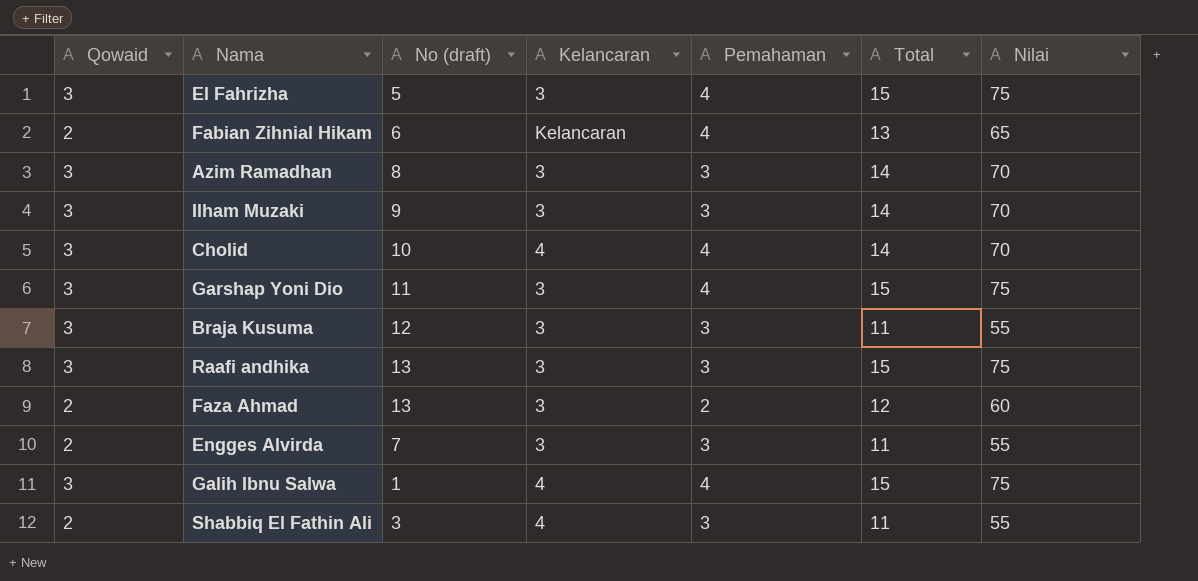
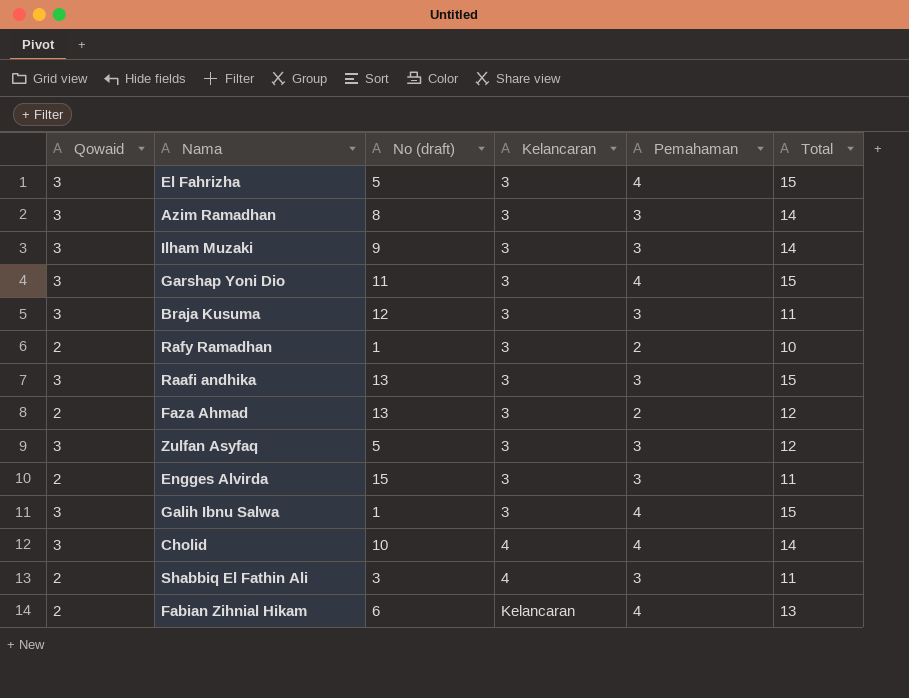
row order: none -> Kelancaran ascending
column Nilai | position: 7 -> none
row Rafy Ramadhan: none -> 2 | 1 | 3 | 2 | 10
row Zulfan Asyfaq: none -> 3 | 5 | 3 | 3 | 12
Engges Alvirda | No (draft): 7 -> 15
Galih Ibnu Salwa | Kelancaran: 4 -> 3

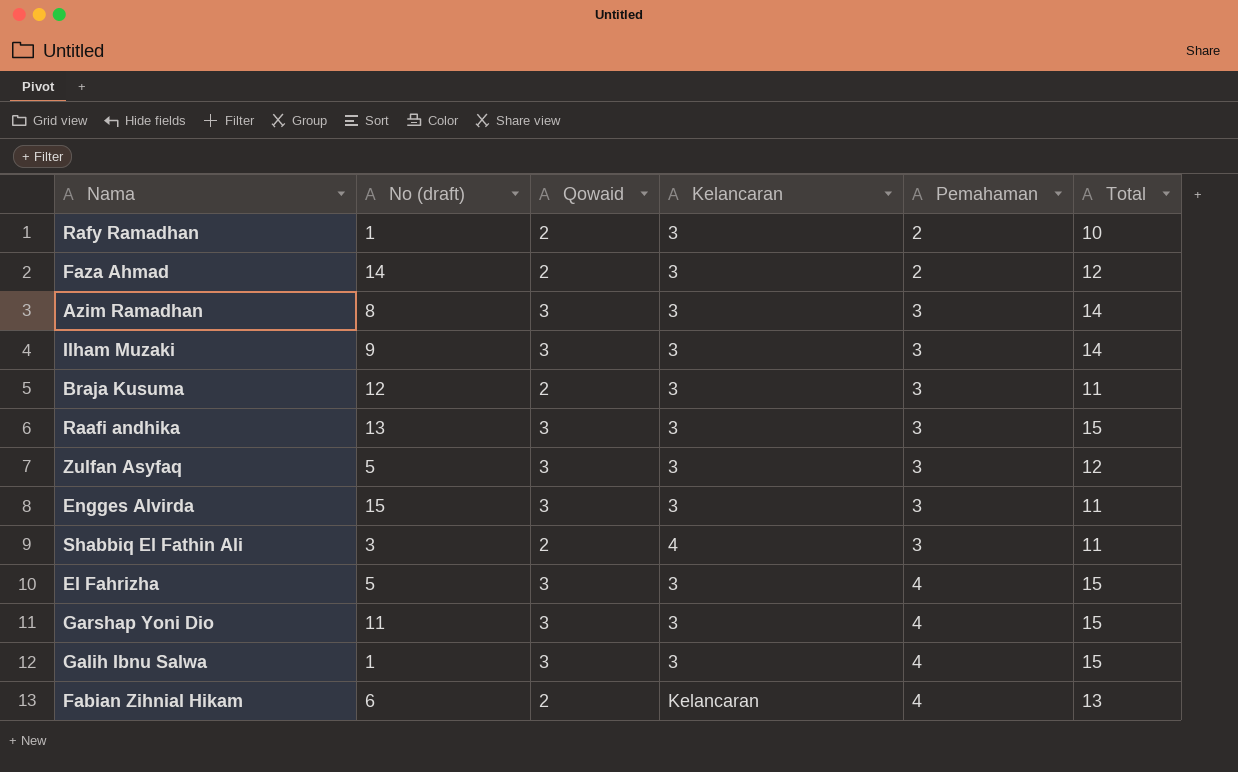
row order: Kelancaran ascending -> Pemahaman ascending
column Qowaid | position: 1 -> 3
row Cholid: 3 | 10 | 4 | 4 | 14 -> none
Faza Ahmad | No (draft): 13 -> 14
Braja Kusuma | Qowaid: 3 -> 2
Engges Alvirda | Qowaid: 2 -> 3

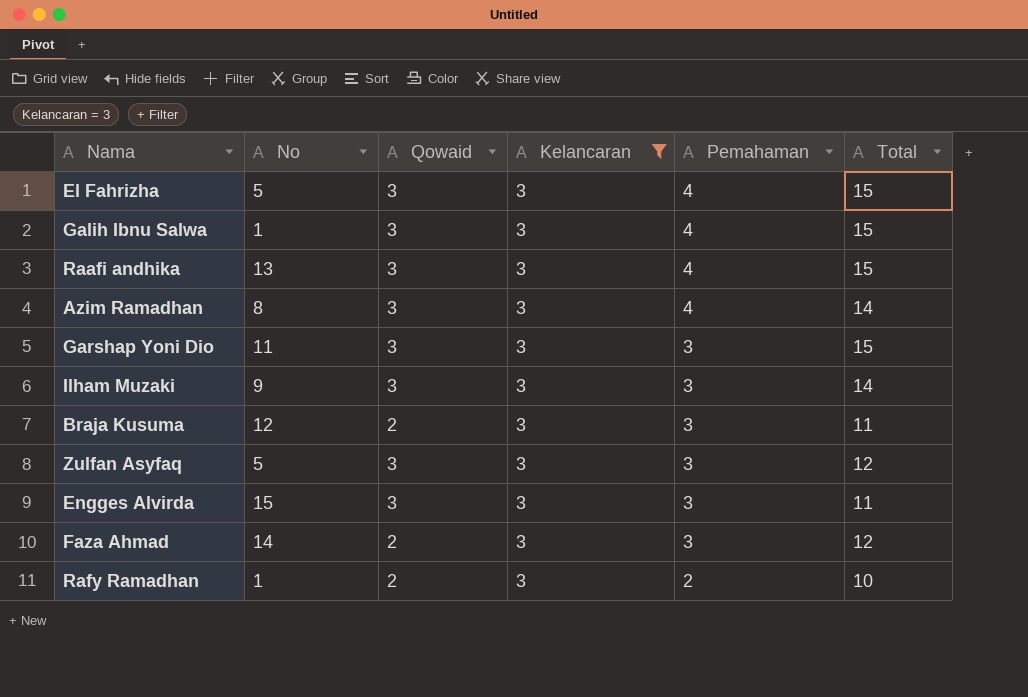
filter: none -> Kelancaran = 3
row order: Pemahaman ascending -> Pemahaman descending
column name: No (draft) -> No
Raafi andhika | Pemahaman: 3 -> 4
Azim Ramadhan | Pemahaman: 3 -> 4
Garshap Yoni Dio | Pemahaman: 4 -> 3
Faza Ahmad | Pemahaman: 2 -> 3

